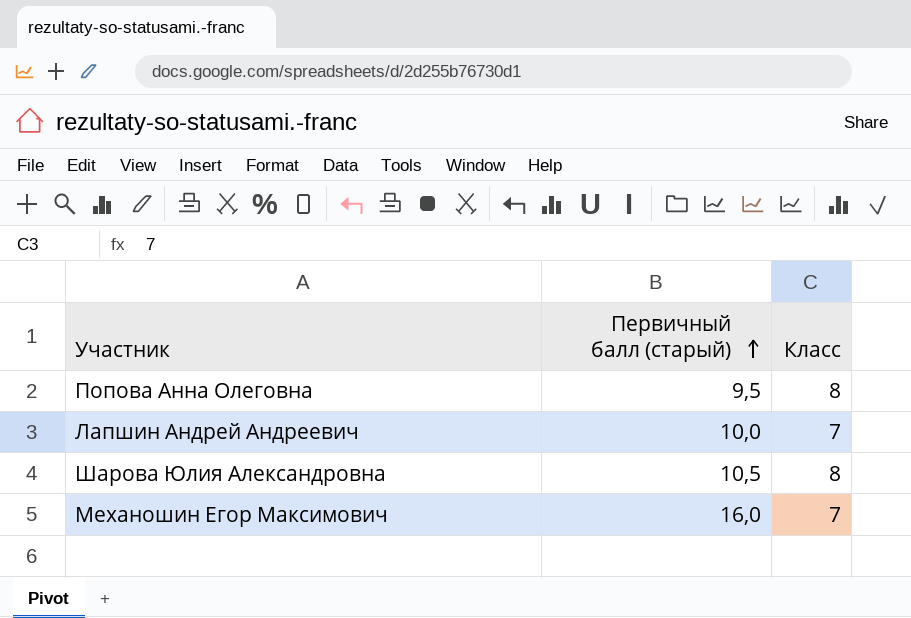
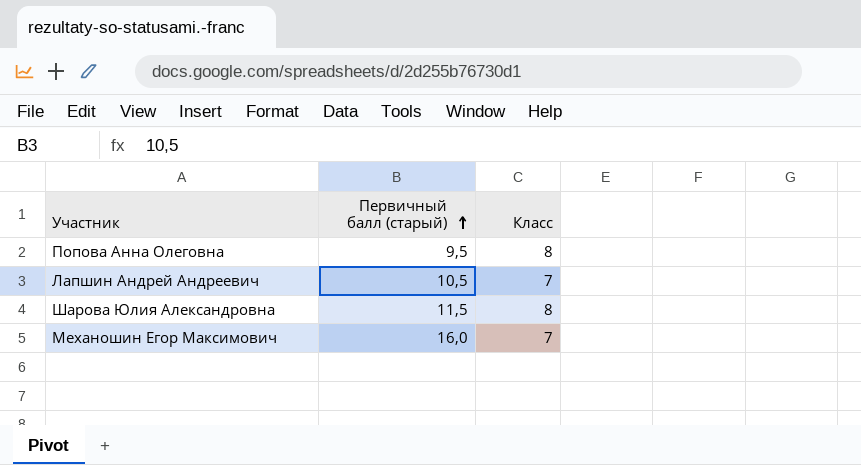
Лапшин Андрей Андреевич | Первичный балл (старый): 10,0 -> 10,5
Шарова Юлия Александровна | Первичный балл (старый): 10,5 -> 11,5

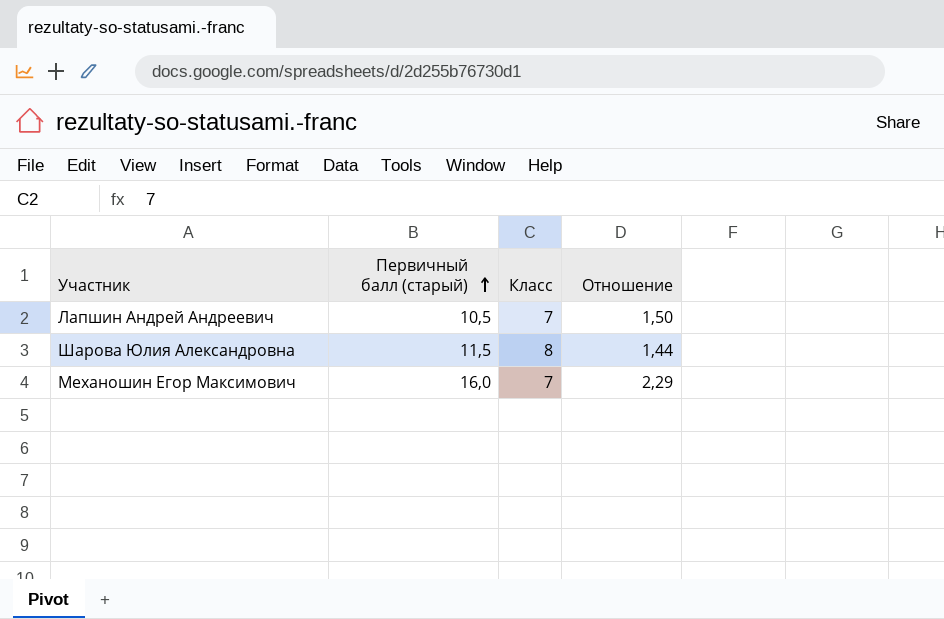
column Отношение | formula: none -> [Первичный балл (старый)] / [Класс]
row Попова Анна Олеговна: 9,5 | 8 -> none

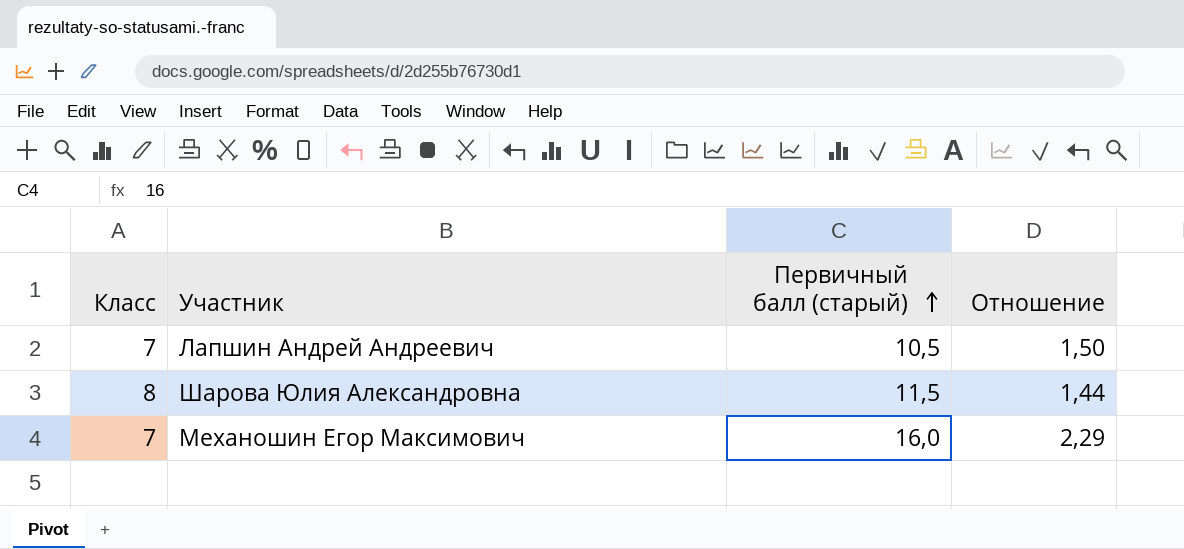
column Класс | position: 3 -> 1

